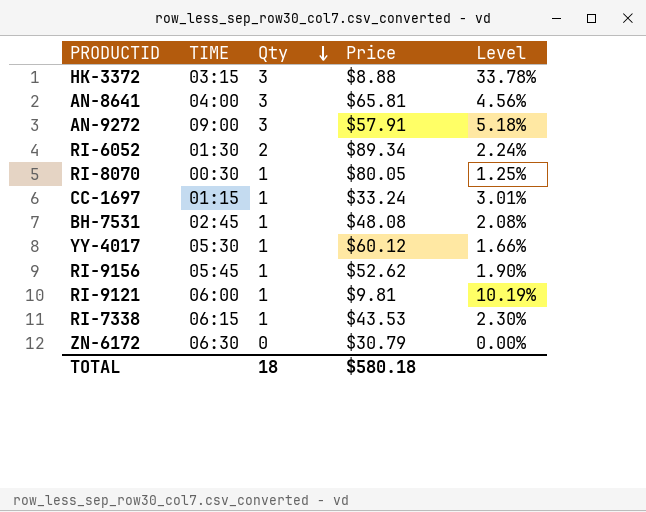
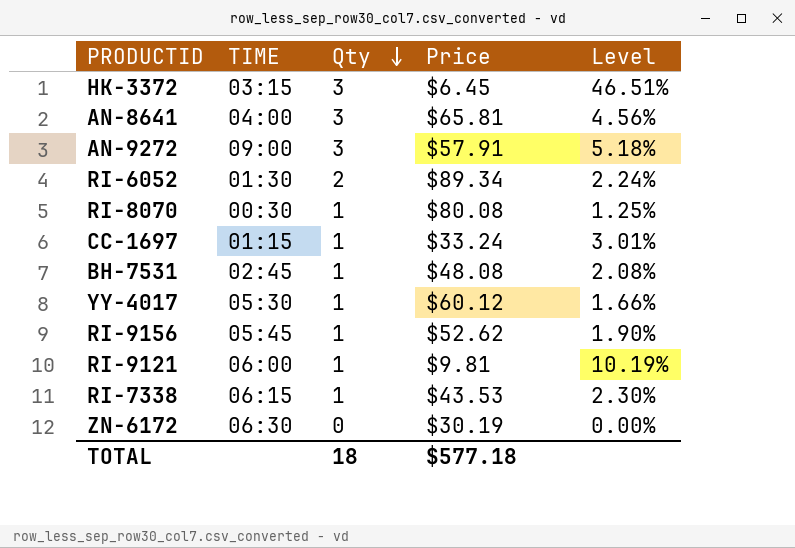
HK-3372 | Price: $8.88 -> $6.45
HK-3372 | Level: 33.78% -> 46.51%
RI-8070 | Price: $80.05 -> $80.08
ZN-6172 | Price: $30.79 -> $30.19
TOTAL | Price: $580.18 -> $577.18

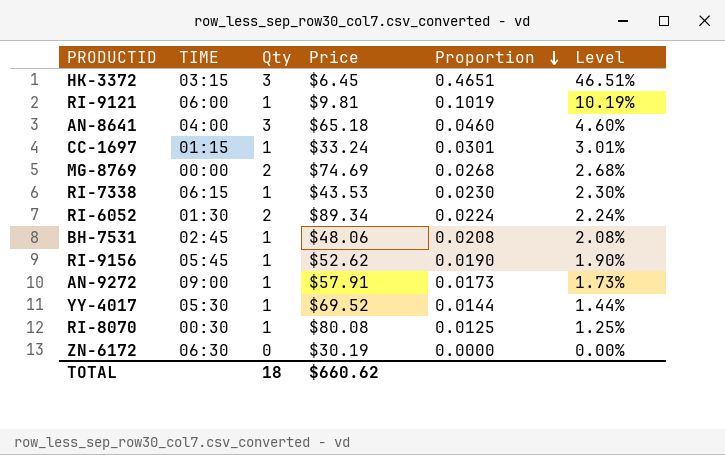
row order: Qty descending -> Proportion descending
column Proportion | formula: none -> [Qty] / [Price]
AN-8641 | Price: $65.81 -> $65.18
AN-8641 | Level: 4.56% -> 4.60%
row MG-8769: none -> 00:00 | 2 | $74.69 | 0.0268 | 2.68%
BH-7531 | Price: $48.08 -> $48.06
AN-9272 | Qty: 3 -> 1
AN-9272 | Level: 5.18% -> 1.73%
YY-4017 | Price: $60.12 -> $69.52
YY-4017 | Level: 1.66% -> 1.44%
TOTAL | Price: $577.18 -> $660.62

